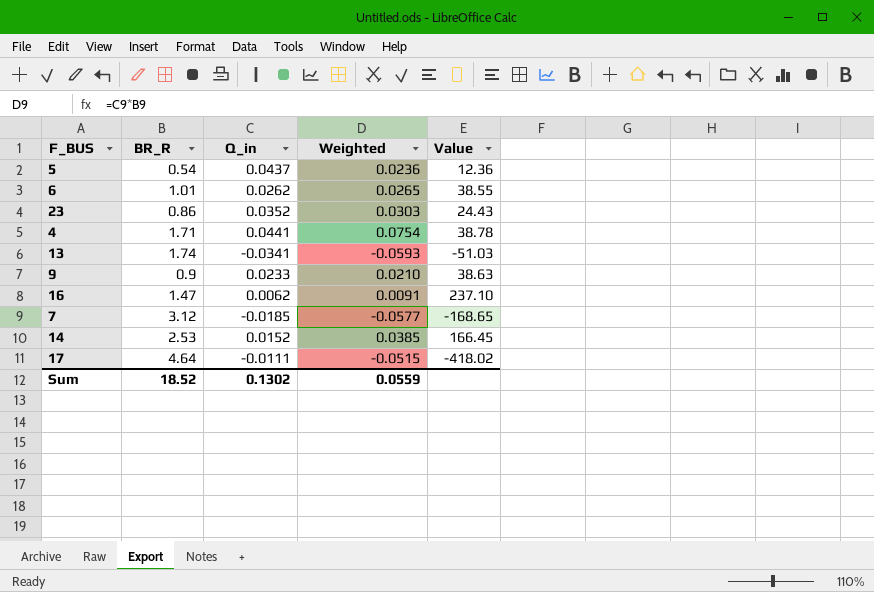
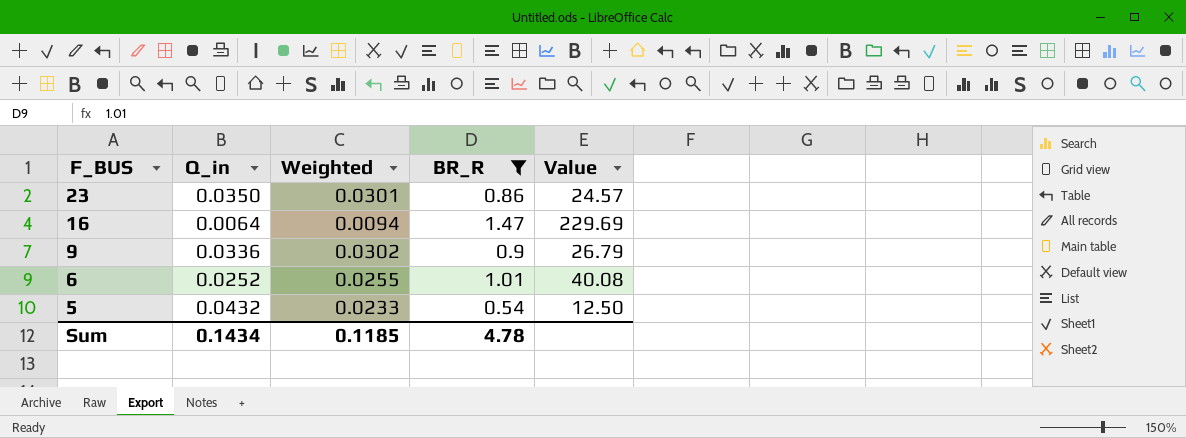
filter: none -> BR_R <= 1.47
row order: none -> F_BUS descending
column BR_R | position: 2 -> 4
23 | Q_in: 0.0352 -> 0.0350
23 | Weighted: 0.0303 -> 0.0301
23 | Value: 24.43 -> 24.57
16 | Q_in: 0.0062 -> 0.0064
16 | Weighted: 0.0091 -> 0.0094
16 | Value: 237.10 -> 229.69
9 | Q_in: 0.0233 -> 0.0336
9 | Weighted: 0.0210 -> 0.0302
9 | Value: 38.63 -> 26.79
6 | Q_in: 0.0262 -> 0.0252
6 | Weighted: 0.0265 -> 0.0255
6 | Value: 38.55 -> 40.08
5 | Q_in: 0.0437 -> 0.0432
5 | Weighted: 0.0236 -> 0.0233
5 | Value: 12.36 -> 12.50
Sum | Q_in: 0.1302 -> 0.1434
Sum | Weighted: 0.0559 -> 0.1185
Sum | BR_R: 18.52 -> 4.78

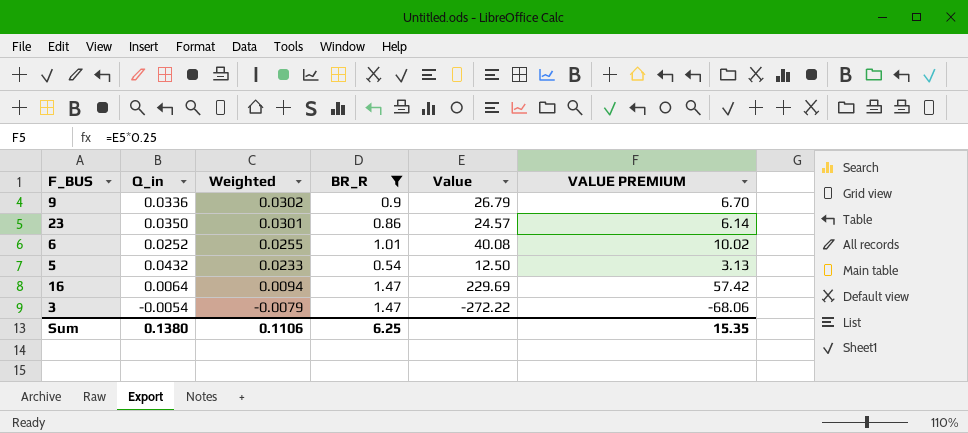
row order: F_BUS descending -> Weighted descending
column VALUE PREMIUM | formula: none -> [Value] * 0.25
row 3: none -> -0.0054 | -0.0079 | 1.47 | -272.22 | -68.06
Sum | Q_in: 0.1434 -> 0.1380
Sum | Weighted: 0.1185 -> 0.1106
Sum | BR_R: 4.78 -> 6.25

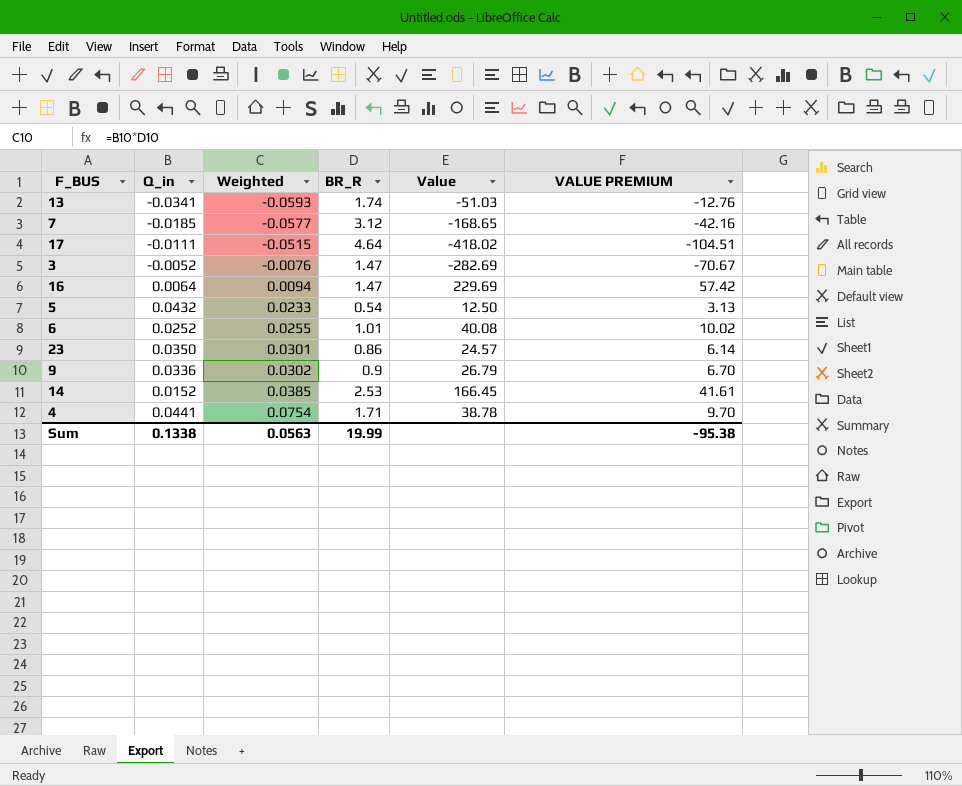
filter: BR_R <= 1.47 -> none
row order: Weighted descending -> Weighted ascending
3 | Q_in: -0.0054 -> -0.0052
3 | Weighted: -0.0079 -> -0.0076
3 | Value: -272.22 -> -282.69
3 | VALUE PREMIUM: -68.06 -> -70.67
Sum | Q_in: 0.1380 -> 0.1338
Sum | Weighted: 0.1106 -> 0.0563
Sum | BR_R: 6.25 -> 19.99
Sum | VALUE PREMIUM: 15.35 -> -95.38

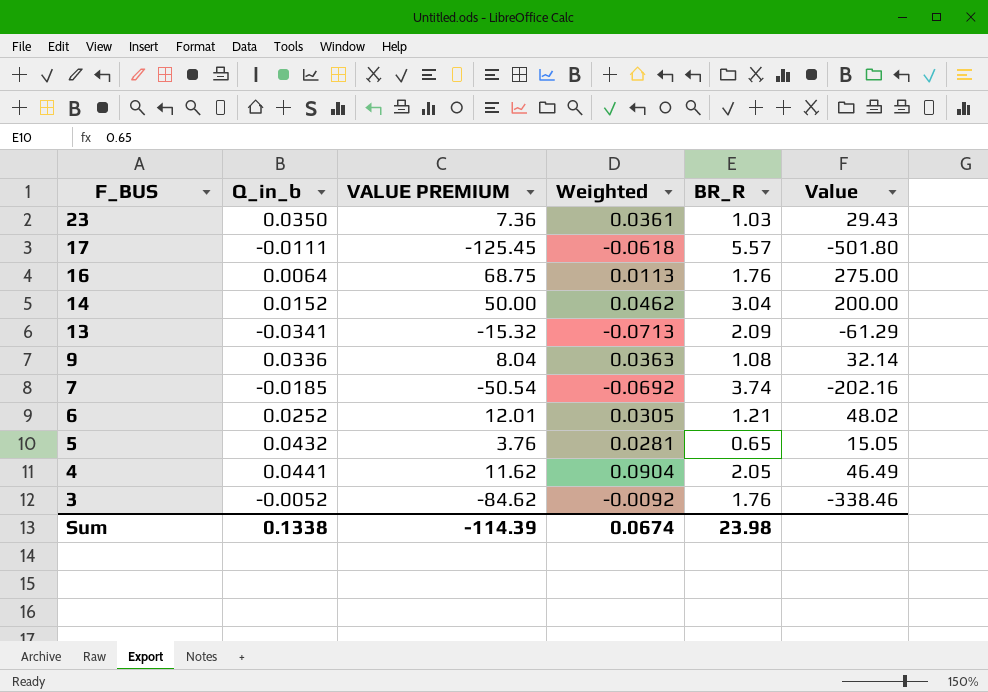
row order: Weighted ascending -> F_BUS descending
column name: Q_in -> Q_in_b
column VALUE PREMIUM | position: 6 -> 3
23 | VALUE PREMIUM: 6.14 -> 7.36
23 | Weighted: 0.0301 -> 0.0361
23 | BR_R: 0.86 -> 1.03
23 | Value: 24.57 -> 29.43
17 | VALUE PREMIUM: -104.51 -> -125.45
17 | Weighted: -0.0515 -> -0.0618
17 | BR_R: 4.64 -> 5.57
17 | Value: -418.02 -> -501.80
16 | VALUE PREMIUM: 57.42 -> 68.75
16 | Weighted: 0.0094 -> 0.0113
16 | BR_R: 1.47 -> 1.76
16 | Value: 229.69 -> 275.00
14 | VALUE PREMIUM: 41.61 -> 50.00
14 | Weighted: 0.0385 -> 0.0462
14 | BR_R: 2.53 -> 3.04
14 | Value: 166.45 -> 200.00
13 | VALUE PREMIUM: -12.76 -> -15.32
13 | Weighted: -0.0593 -> -0.0713
13 | BR_R: 1.74 -> 2.09
13 | Value: -51.03 -> -61.29
9 | VALUE PREMIUM: 6.70 -> 8.04
9 | Weighted: 0.0302 -> 0.0363
9 | BR_R: 0.9 -> 1.08
9 | Value: 26.79 -> 32.14
7 | VALUE PREMIUM: -42.16 -> -50.54
7 | Weighted: -0.0577 -> -0.0692
7 | BR_R: 3.12 -> 3.74
7 | Value: -168.65 -> -202.16
6 | VALUE PREMIUM: 10.02 -> 12.01
6 | Weighted: 0.0255 -> 0.0305
6 | BR_R: 1.01 -> 1.21
6 | Value: 40.08 -> 48.02
5 | VALUE PREMIUM: 3.13 -> 3.76
5 | Weighted: 0.0233 -> 0.0281
5 | BR_R: 0.54 -> 0.65
5 | Value: 12.50 -> 15.05
4 | VALUE PREMIUM: 9.70 -> 11.62
4 | Weighted: 0.0754 -> 0.0904
4 | BR_R: 1.71 -> 2.05
4 | Value: 38.78 -> 46.49
3 | VALUE PREMIUM: -70.67 -> -84.62
3 | Weighted: -0.0076 -> -0.0092
3 | BR_R: 1.47 -> 1.76
3 | Value: -282.69 -> -338.46
Sum | VALUE PREMIUM: -95.38 -> -114.39
Sum | Weighted: 0.0563 -> 0.0674
Sum | BR_R: 19.99 -> 23.98

